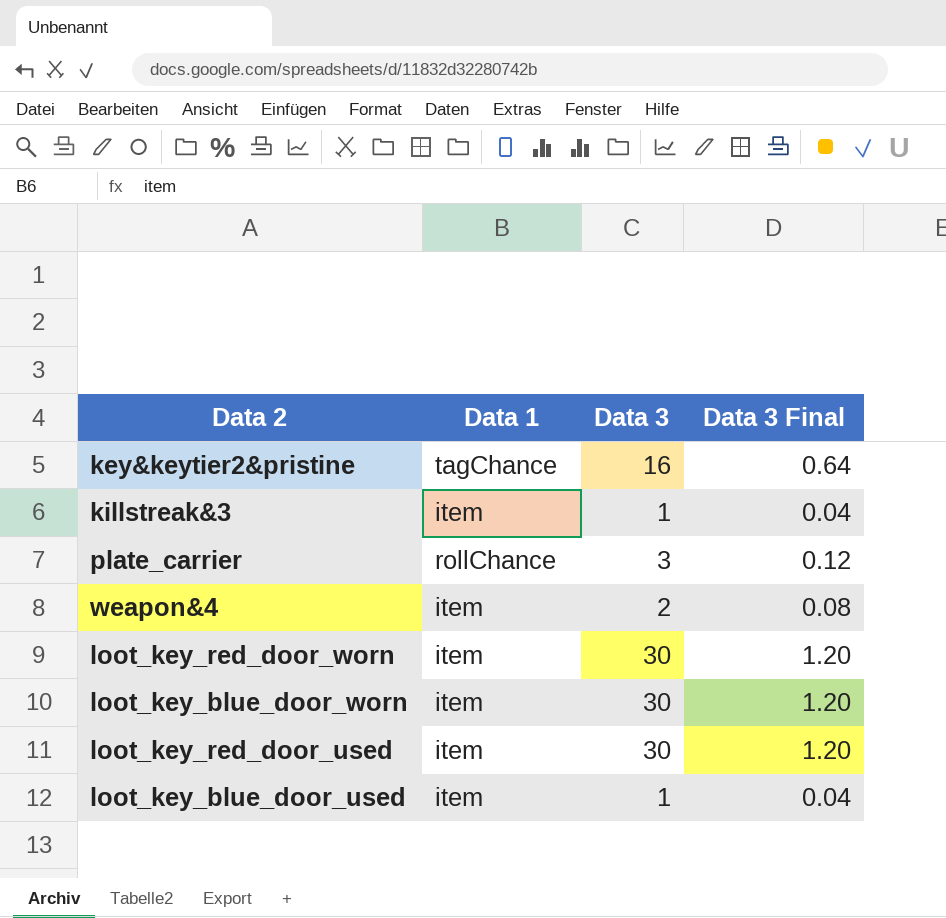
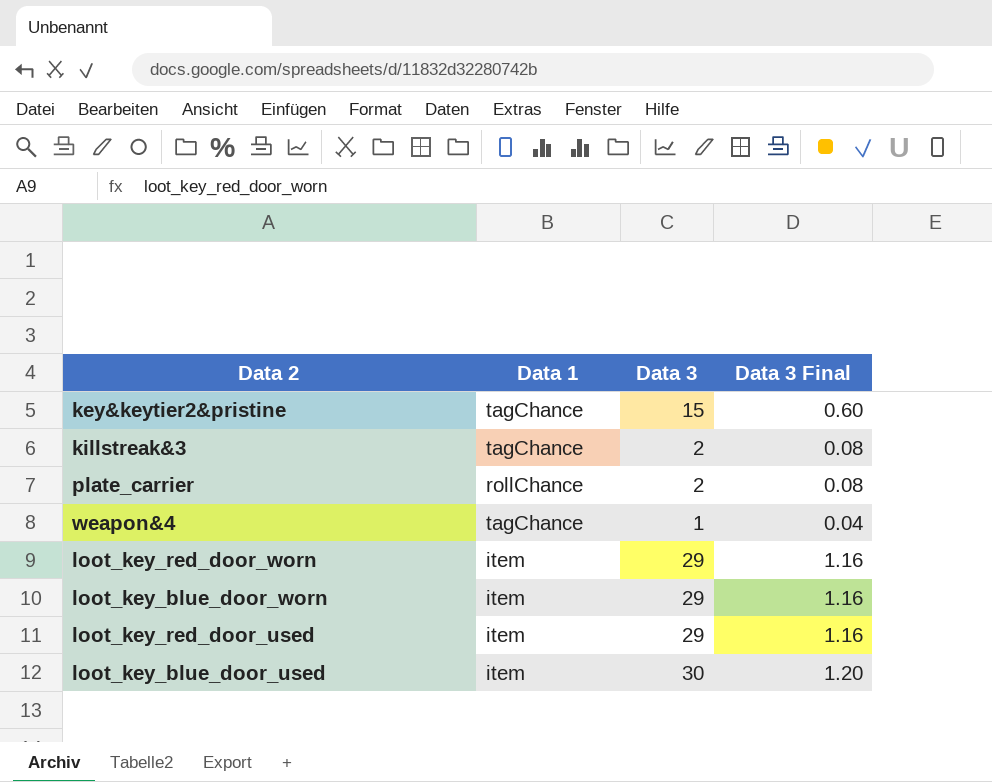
key&keytier2&pristine | Data 3: 16 -> 15
key&keytier2&pristine | Data 3 Final: 0.64 -> 0.60
killstreak&3 | Data 1: item -> tagChance
killstreak&3 | Data 3: 1 -> 2
killstreak&3 | Data 3 Final: 0.04 -> 0.08
plate_carrier | Data 3: 3 -> 2
plate_carrier | Data 3 Final: 0.12 -> 0.08
weapon&4 | Data 1: item -> tagChance
weapon&4 | Data 3: 2 -> 1
weapon&4 | Data 3 Final: 0.08 -> 0.04
loot_key_red_door_worn | Data 3: 30 -> 29
loot_key_red_door_worn | Data 3 Final: 1.20 -> 1.16
loot_key_blue_door_worn | Data 3: 30 -> 29
loot_key_blue_door_worn | Data 3 Final: 1.20 -> 1.16
loot_key_red_door_used | Data 3: 30 -> 29
loot_key_red_door_used | Data 3 Final: 1.20 -> 1.16
loot_key_blue_door_used | Data 3: 1 -> 30
loot_key_blue_door_used | Data 3 Final: 0.04 -> 1.20

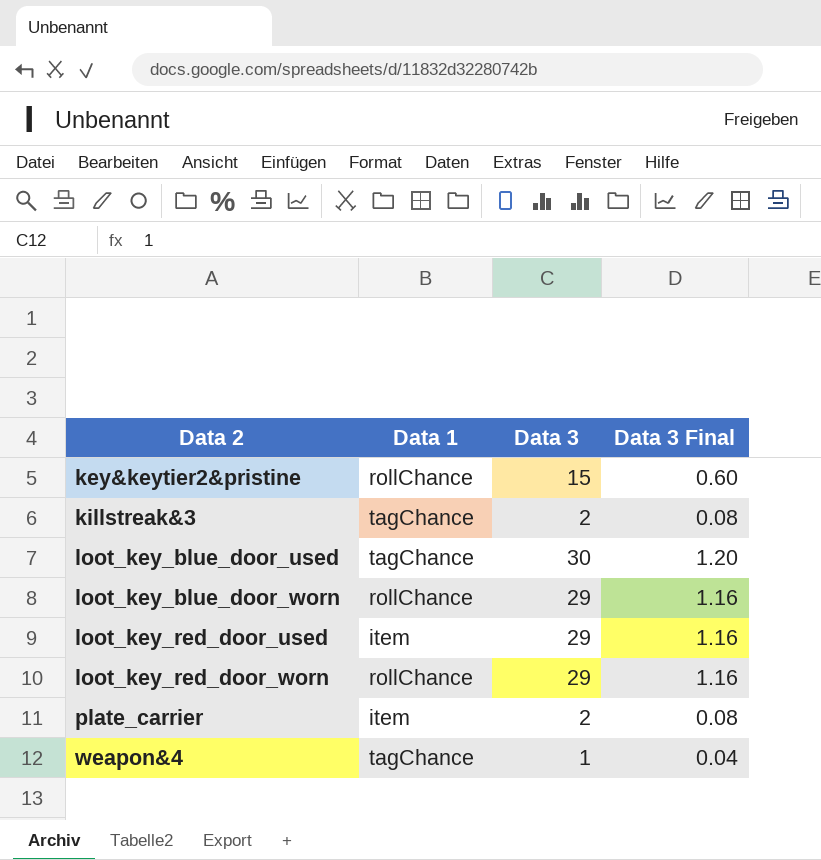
row order: none -> Data 2 ascending
key&keytier2&pristine | Data 1: tagChance -> rollChance
loot_key_blue_door_used | Data 1: item -> tagChance
loot_key_blue_door_worn | Data 1: item -> rollChance
loot_key_red_door_worn | Data 1: item -> rollChance
plate_carrier | Data 1: rollChance -> item

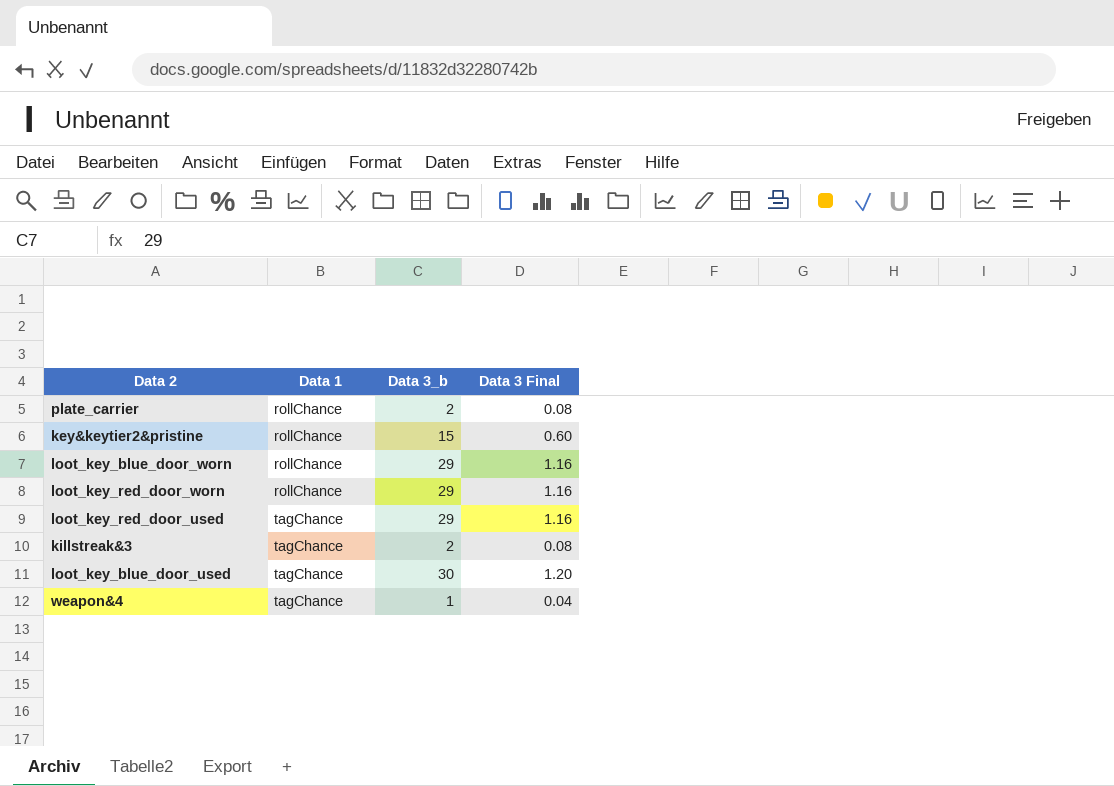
row order: Data 2 ascending -> Data 1 ascending
column name: Data 3 -> Data 3_b
plate_carrier | Data 1: item -> rollChance
loot_key_red_door_used | Data 1: item -> tagChance

